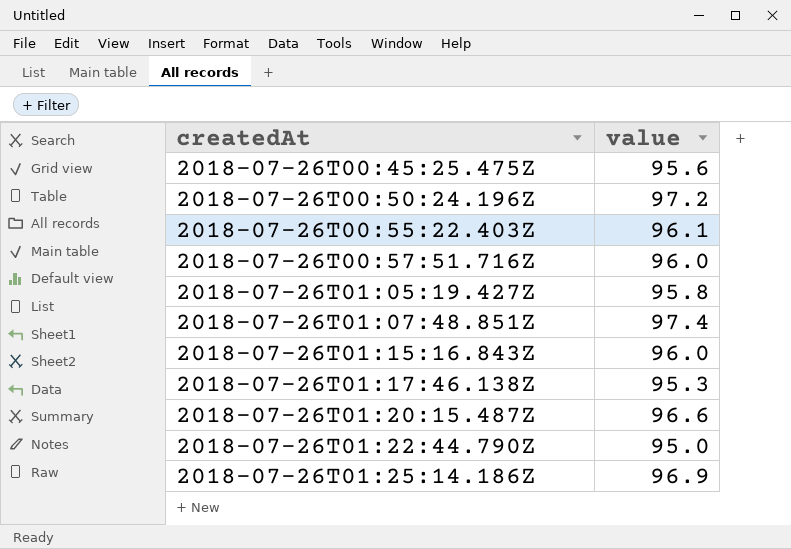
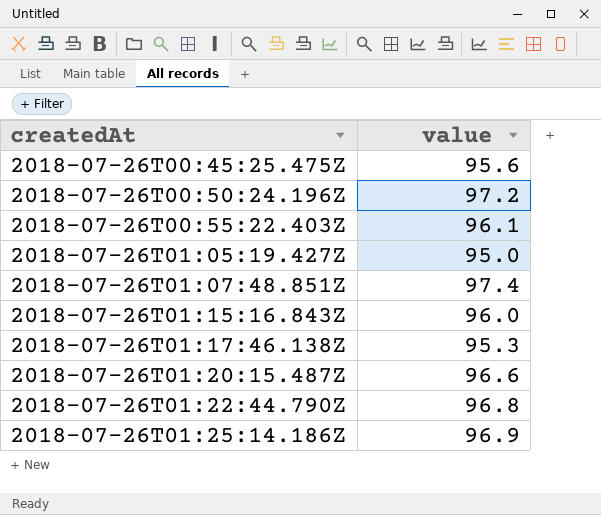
row 2018-07-26T00:57:51.716Z: 96.0 -> none
2018-07-26T01:05:19.427Z | value: 95.8 -> 95.0
2018-07-26T01:22:44.790Z | value: 95.0 -> 96.8

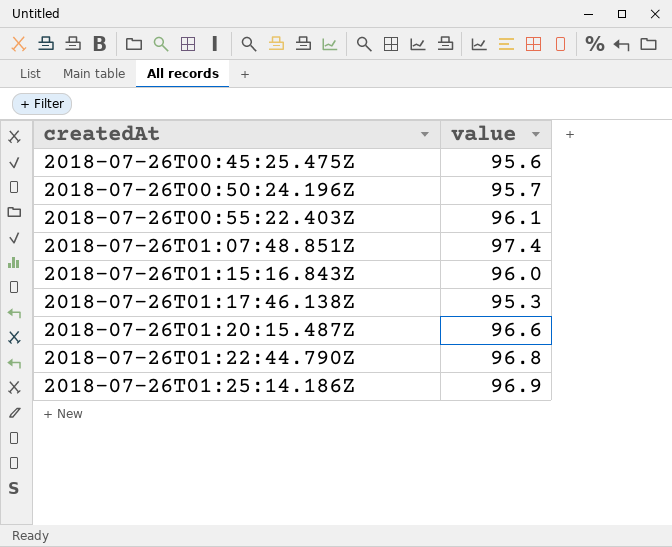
row 2018-07-26T01:05:19.427Z: 95.0 -> none
2018-07-26T00:50:24.196Z | value: 97.2 -> 95.7

